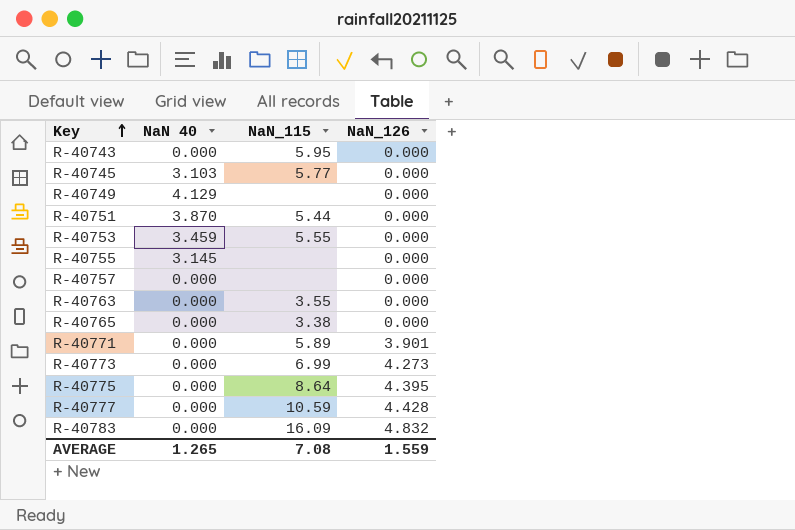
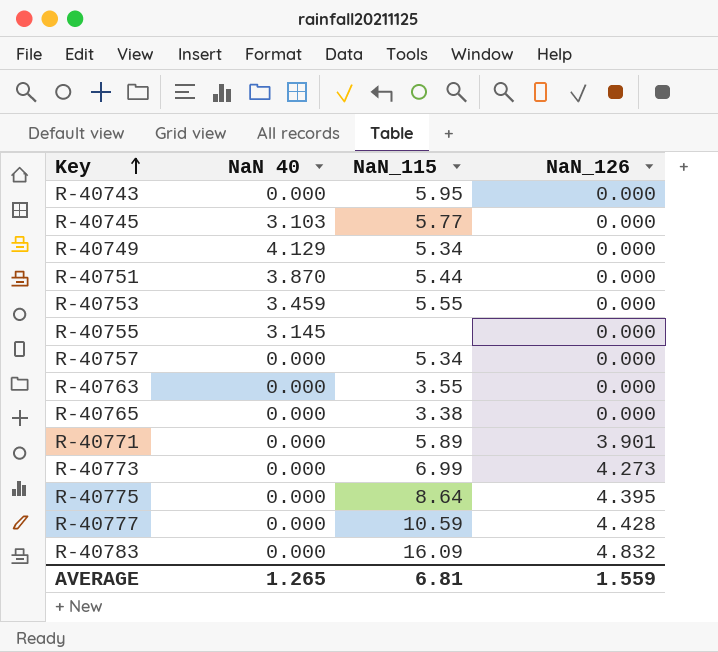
R-40749 | NaN_115: none -> 5.34
R-40757 | NaN_115: none -> 5.34
AVERAGE | NaN_115: 7.08 -> 6.81

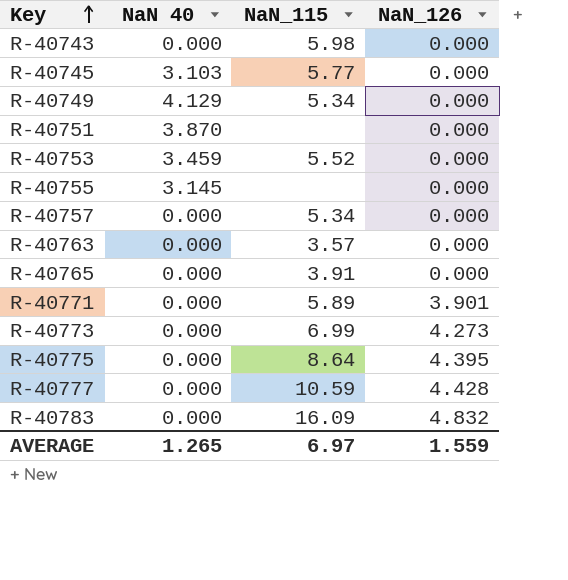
R-40743 | NaN_115: 5.95 -> 5.98
R-40751 | NaN_115: 5.44 -> none
R-40753 | NaN_115: 5.55 -> 5.52
R-40763 | NaN_115: 3.55 -> 3.57
R-40765 | NaN_115: 3.38 -> 3.91
AVERAGE | NaN_115: 6.81 -> 6.97

